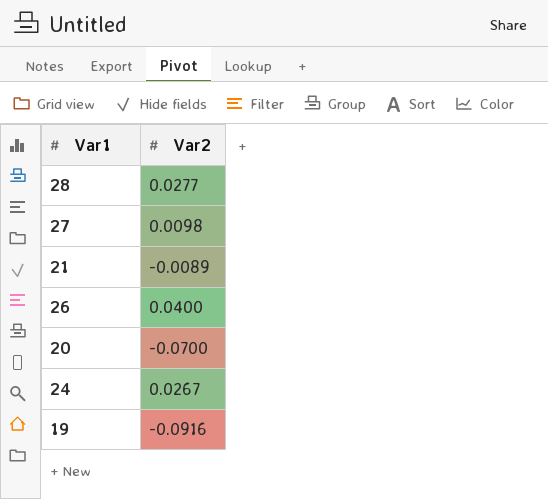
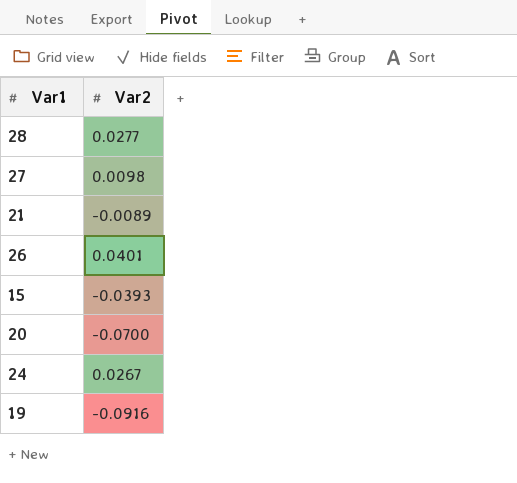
26 | Var2: 0.0400 -> 0.0401
row 15: none -> -0.0393

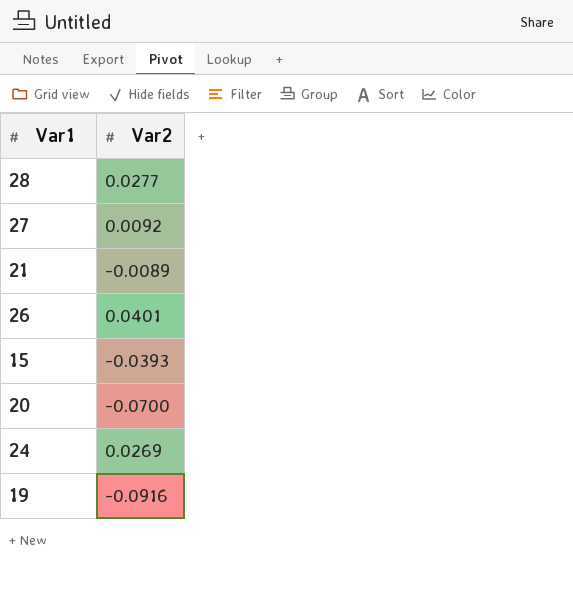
27 | Var2: 0.0098 -> 0.0092
24 | Var2: 0.0267 -> 0.0269

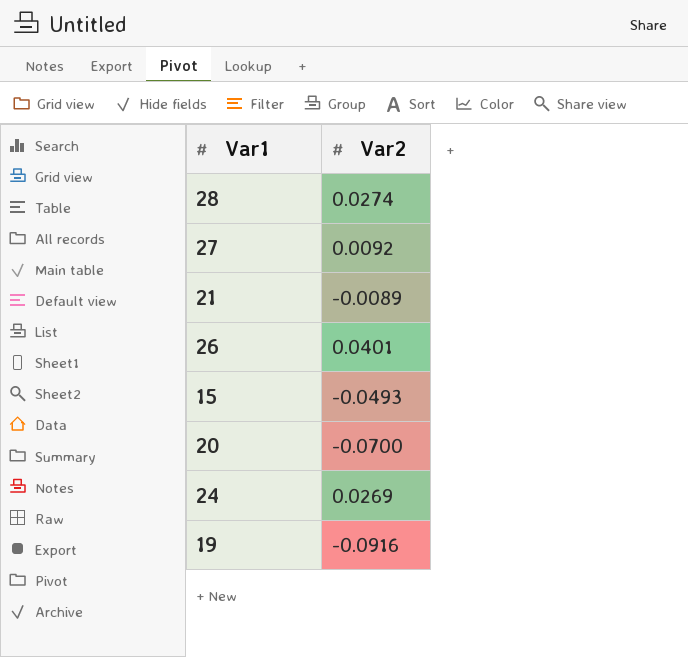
28 | Var2: 0.0277 -> 0.0274
15 | Var2: -0.0393 -> -0.0493

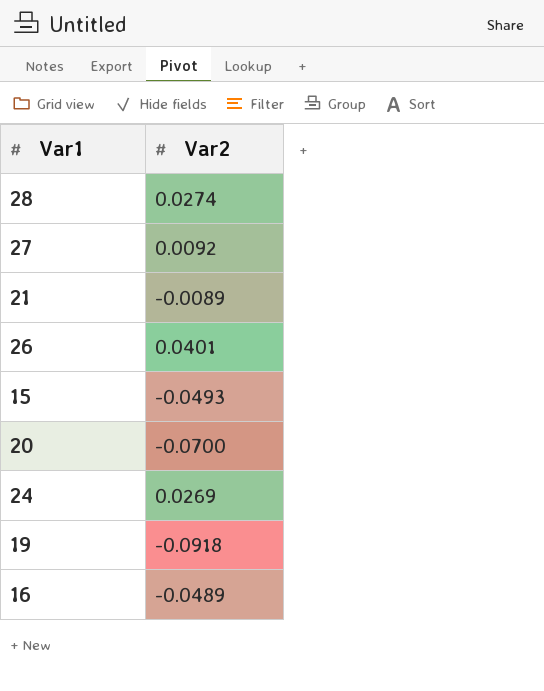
19 | Var2: -0.0916 -> -0.0918
row 16: none -> -0.0489

